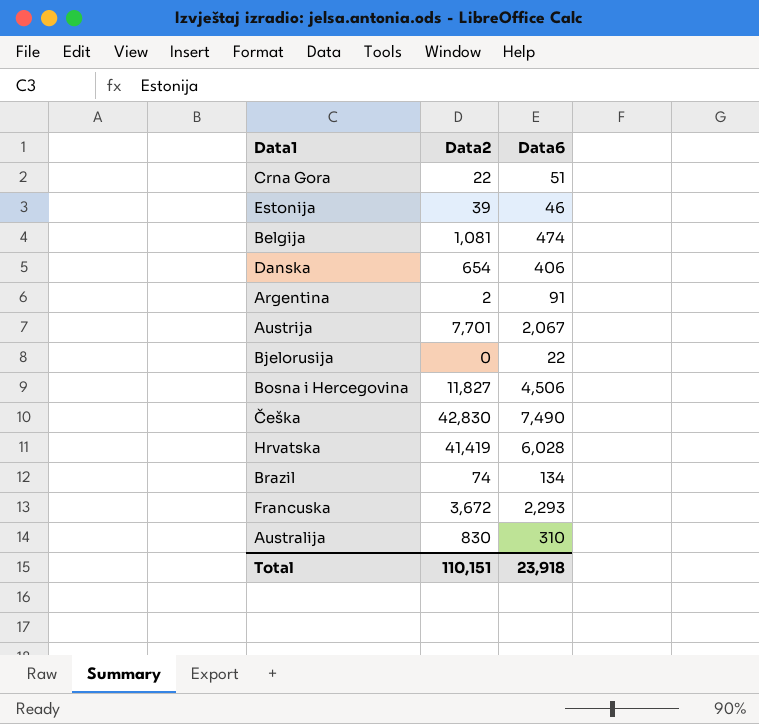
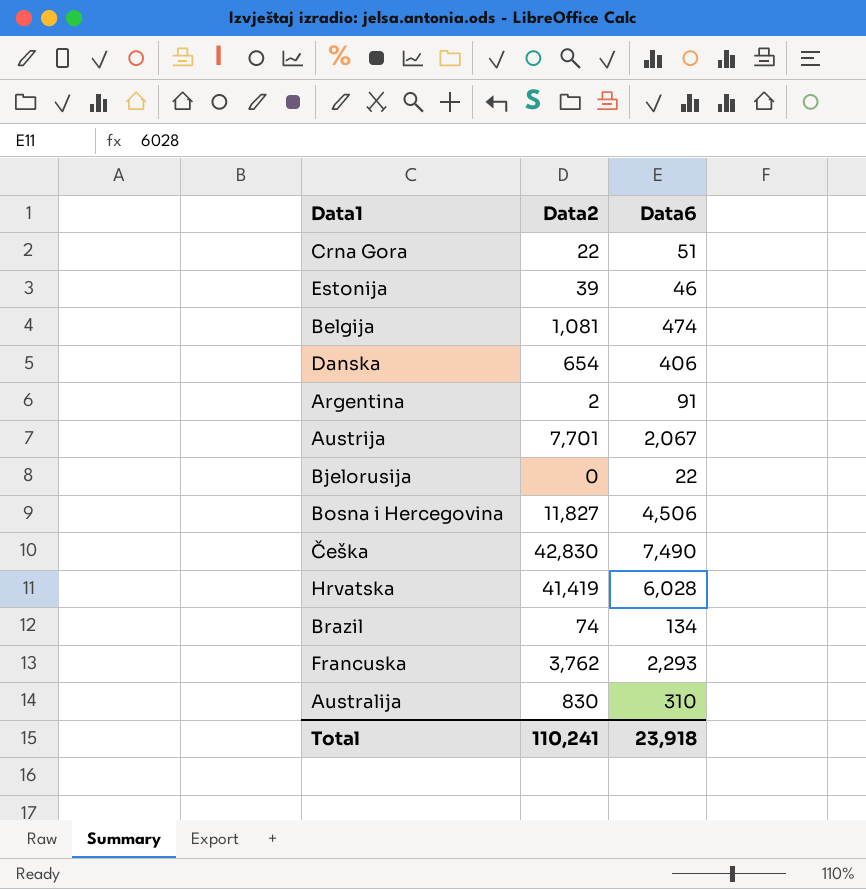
Francuska | Data2: 3,672 -> 3,762
Total | Data2: 110,151 -> 110,241

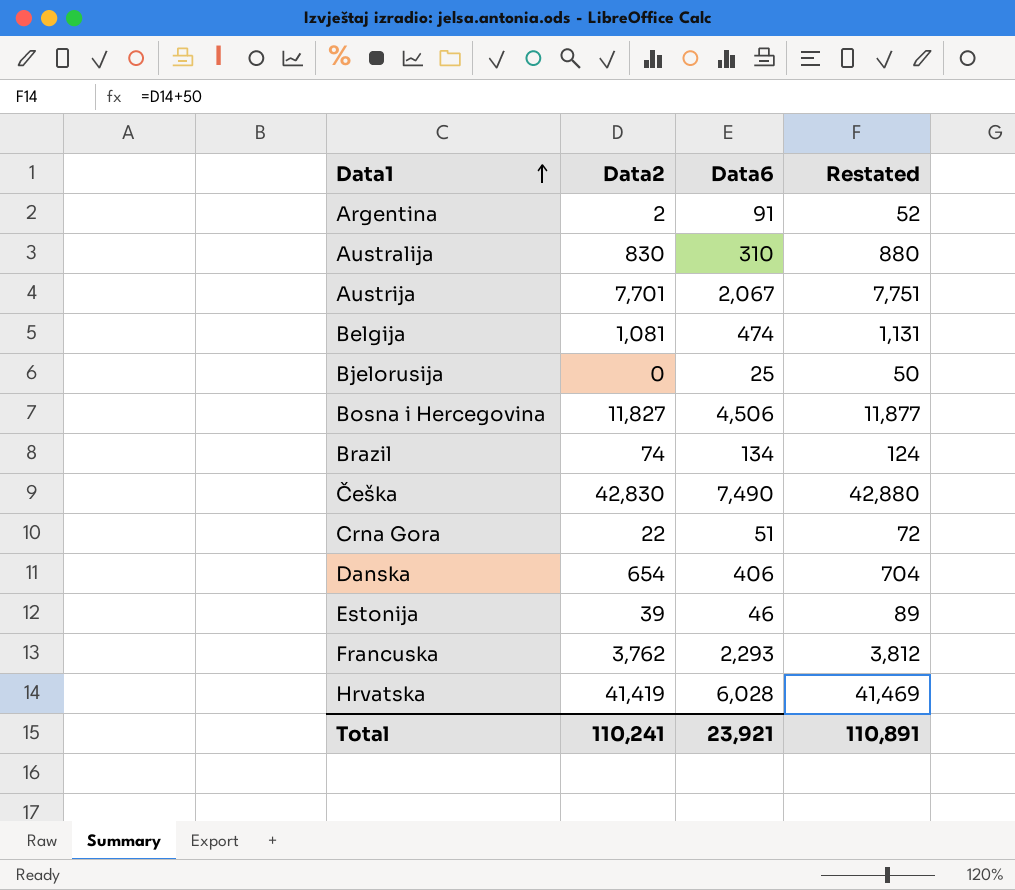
row order: none -> Data1 ascending
column Restated | formula: none -> [Data2] + 50
Bjelorusija | Data6: 22 -> 25
Total | Data6: 23,918 -> 23,921

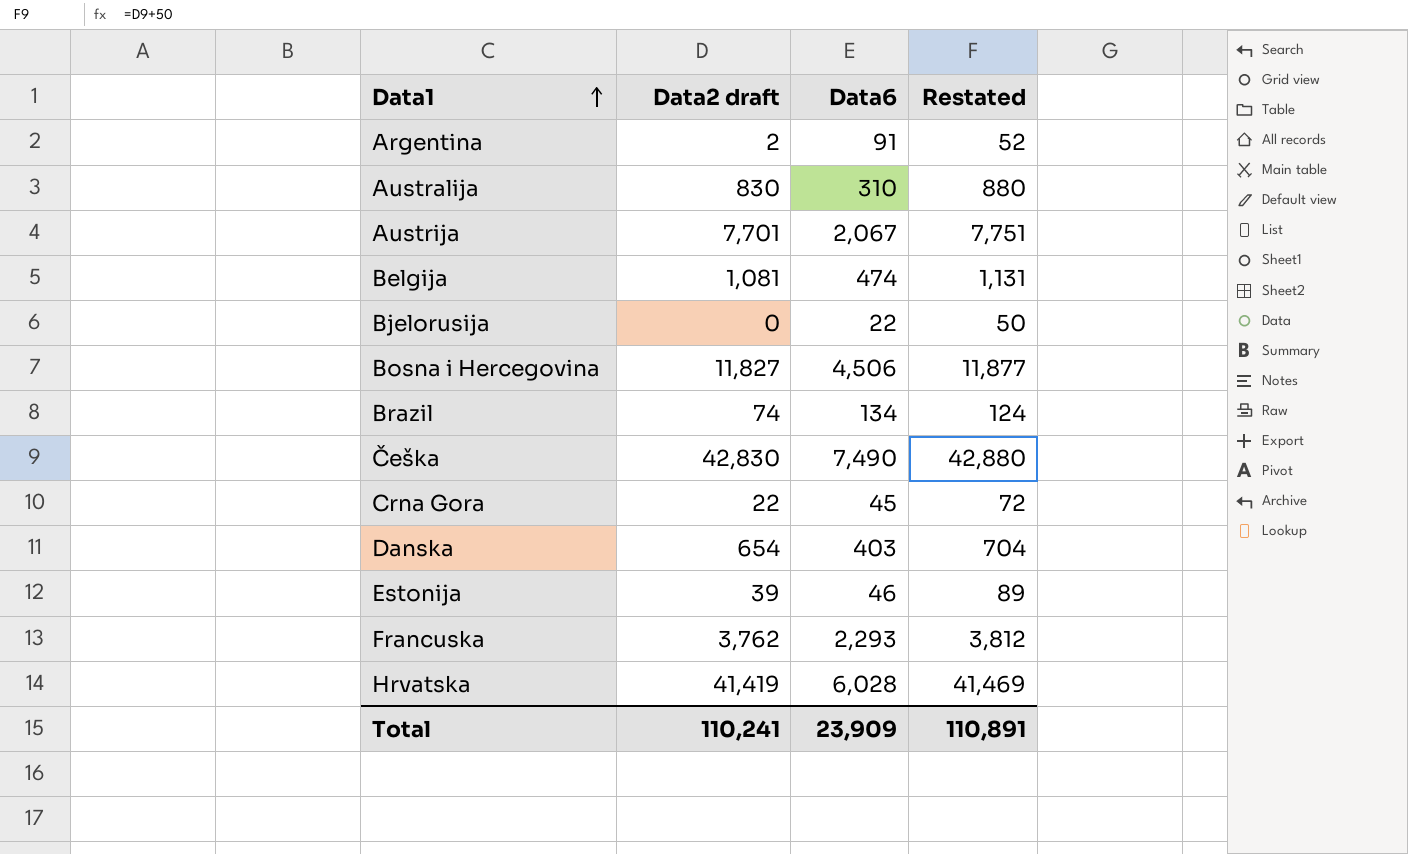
column name: Data2 -> Data2 draft
Bjelorusija | Data6: 25 -> 22
Crna Gora | Data6: 51 -> 45
Danska | Data6: 406 -> 403
Total | Data6: 23,921 -> 23,909

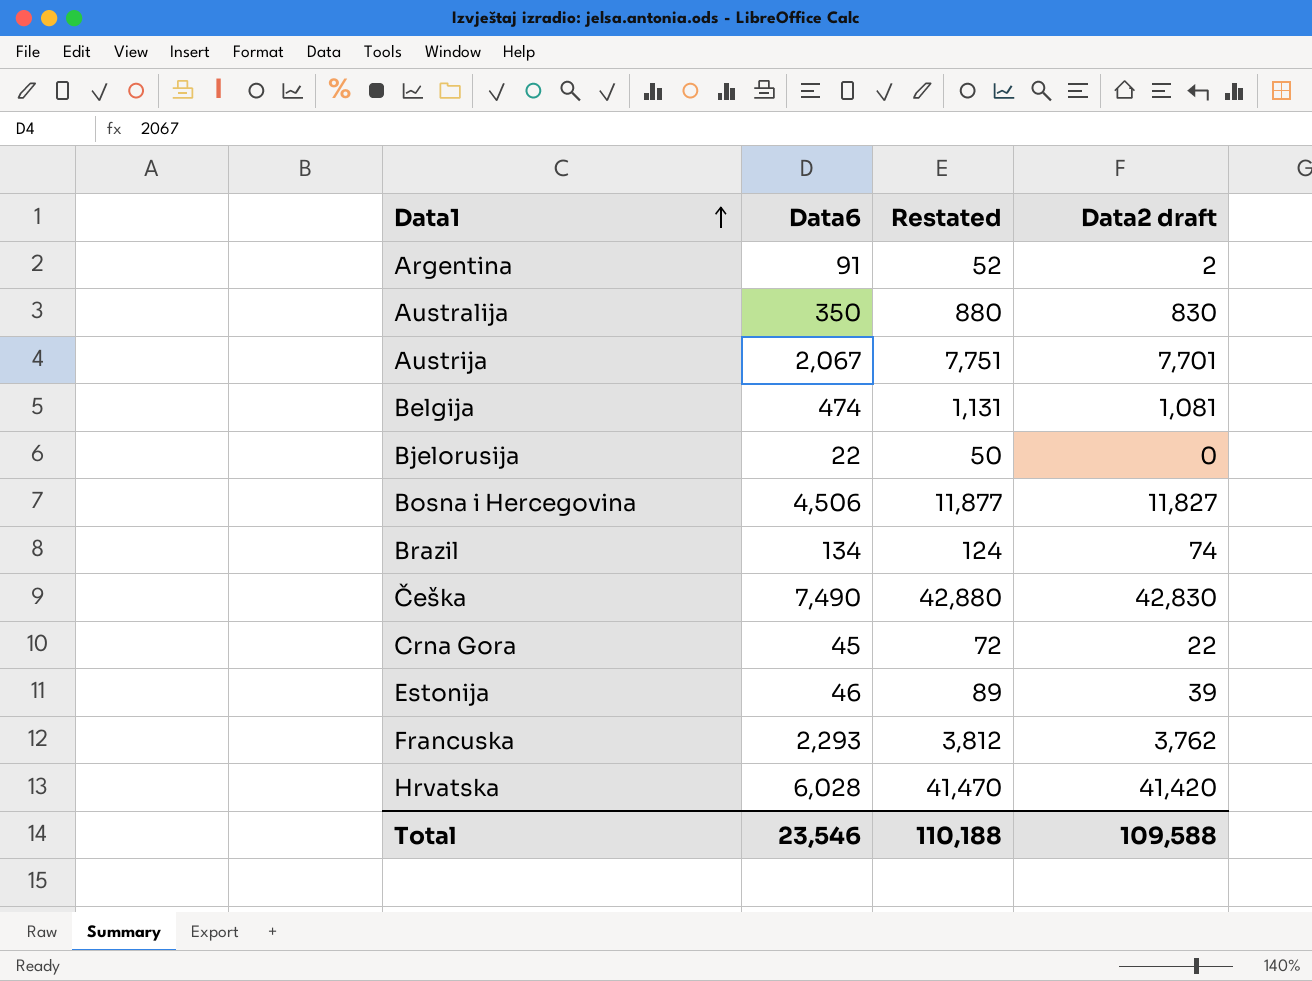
column Data2 draft | position: 2 -> 4
row Danska: 654 | 403 | 704 -> none
Australija | Data6: 310 -> 350
Hrvatska | Restated: 41,469 -> 41,470
Hrvatska | Data2 draft: 41,419 -> 41,420
Total | Data6: 23,909 -> 23,546
Total | Restated: 110,891 -> 110,188
Total | Data2 draft: 110,241 -> 109,588

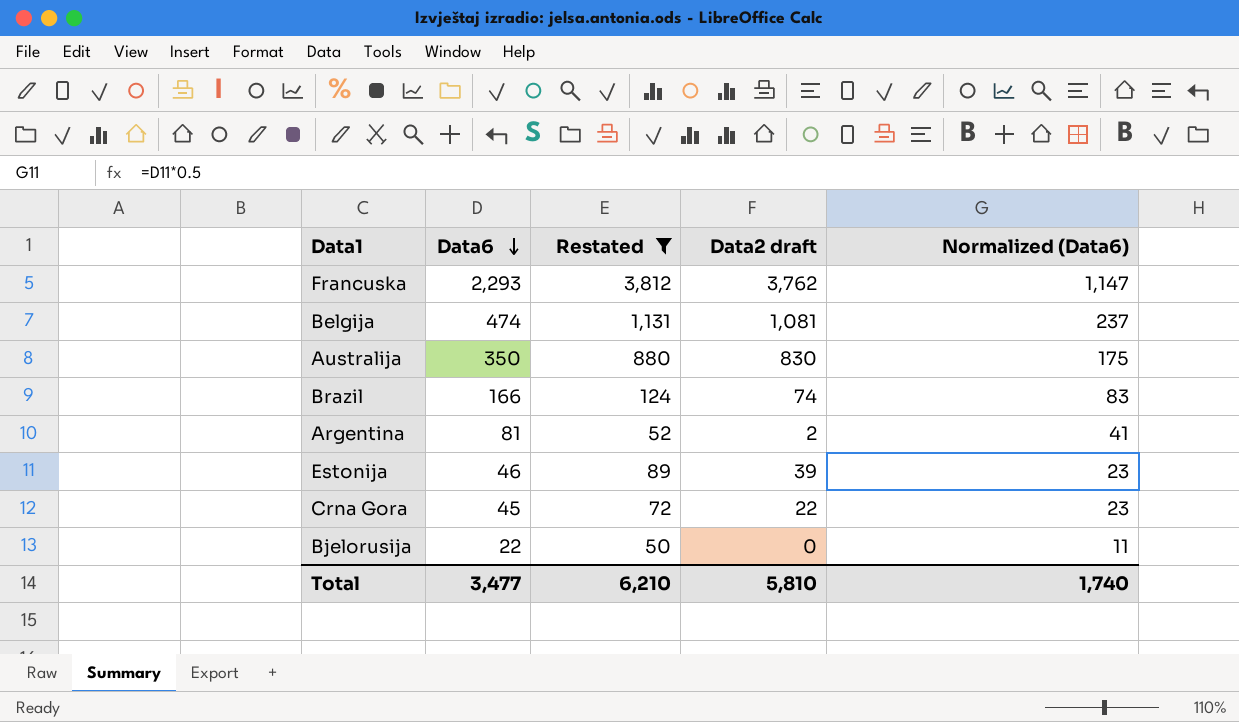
filter: none -> Restated <= 3,812
row order: Data1 ascending -> Data6 descending
column Normalized (Data6) | formula: none -> [Data6] * 0.5
Brazil | Data6: 134 -> 166
Argentina | Data6: 91 -> 81
Total | Data6: 23,546 -> 3,477
Total | Restated: 110,188 -> 6,210
Total | Data2 draft: 109,588 -> 5,810

